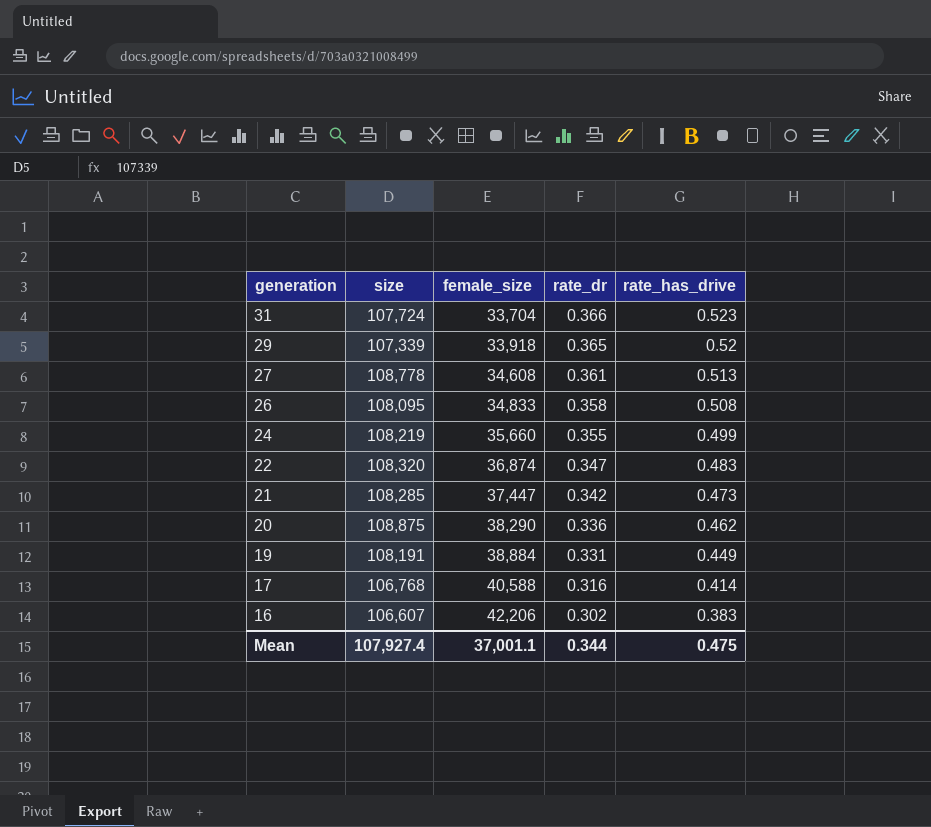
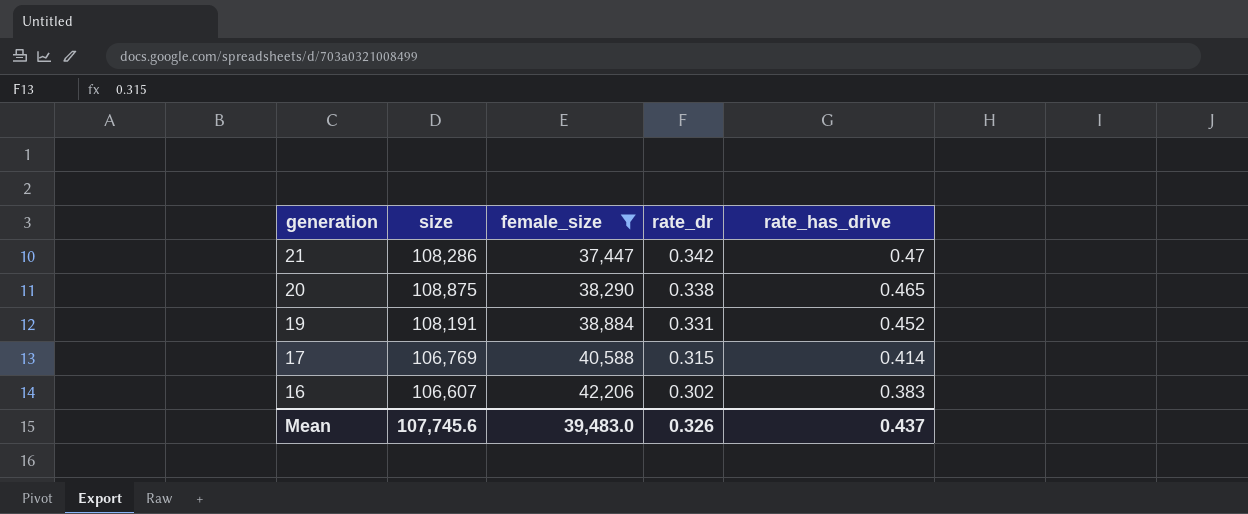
filter: none -> female_size >= 37,447
21 | size: 108,285 -> 108,286
21 | rate_has_drive: 0.473 -> 0.47
20 | rate_dr: 0.336 -> 0.338
20 | rate_has_drive: 0.462 -> 0.465
19 | rate_has_drive: 0.449 -> 0.452
17 | size: 106,768 -> 106,769
17 | rate_dr: 0.316 -> 0.315
Mean | size: 107,927.4 -> 107,745.6
Mean | female_size: 37,001.1 -> 39,483.0
Mean | rate_dr: 0.344 -> 0.326
Mean | rate_has_drive: 0.475 -> 0.437

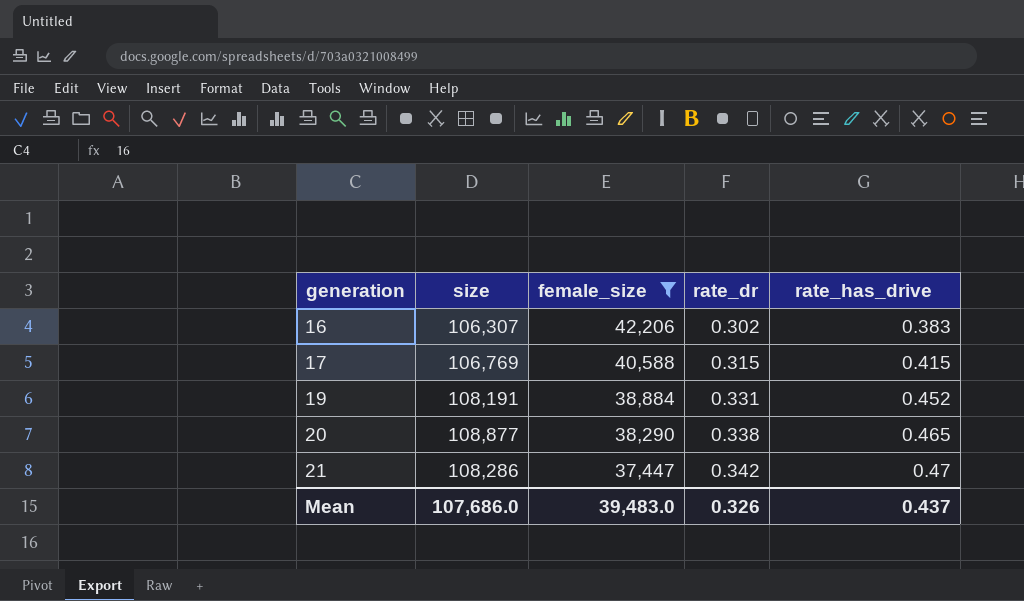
row order: generation descending -> generation ascending
16 | size: 106,607 -> 106,307
17 | rate_has_drive: 0.414 -> 0.415
20 | size: 108,875 -> 108,877
Mean | size: 107,745.6 -> 107,686.0

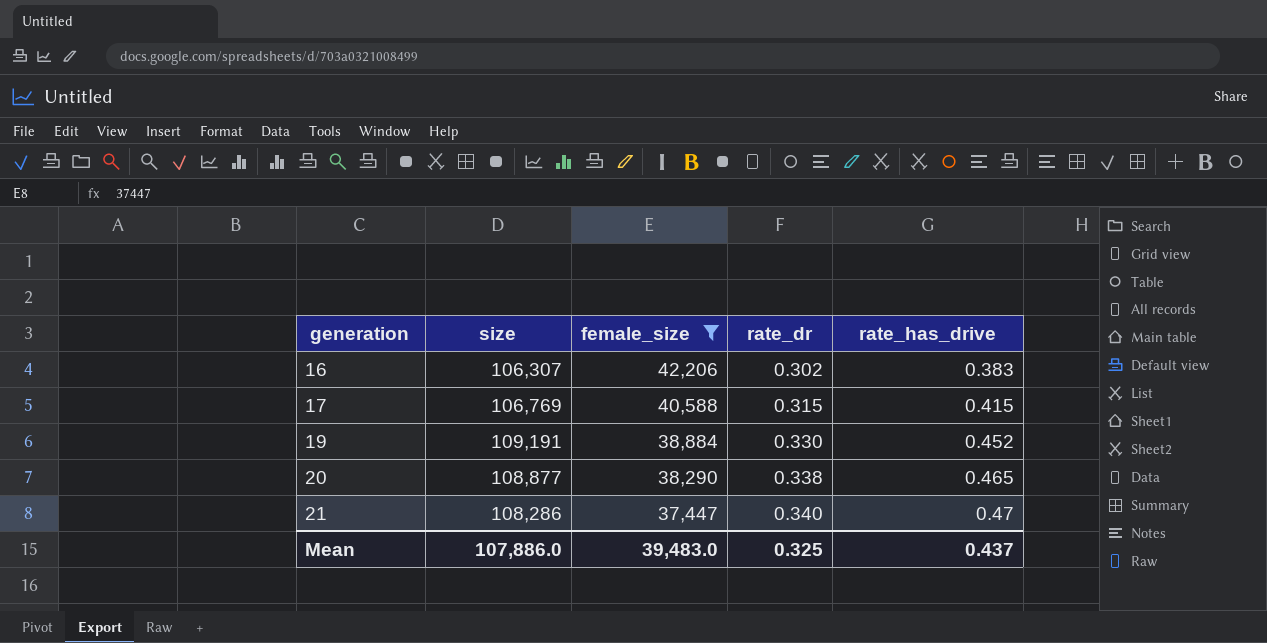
19 | size: 108,191 -> 109,191
19 | rate_dr: 0.331 -> 0.330
21 | rate_dr: 0.342 -> 0.340
Mean | size: 107,686.0 -> 107,886.0
Mean | rate_dr: 0.326 -> 0.325

